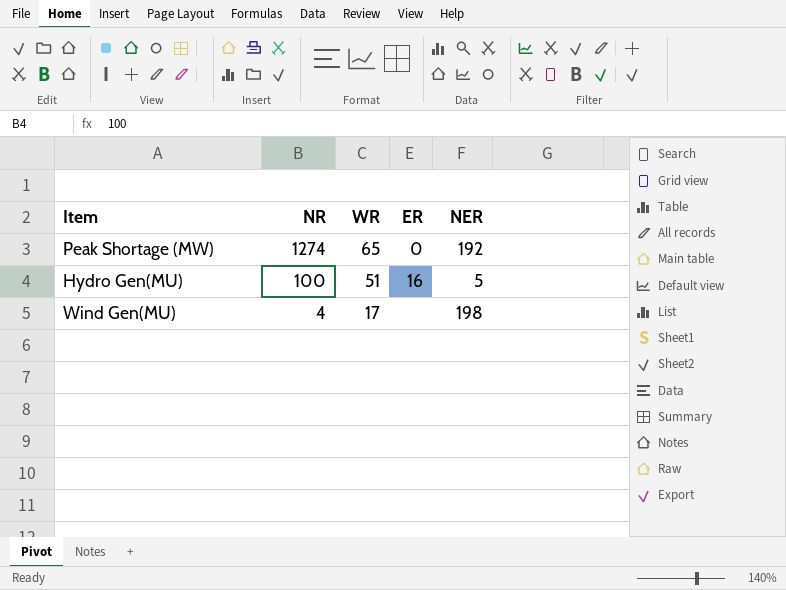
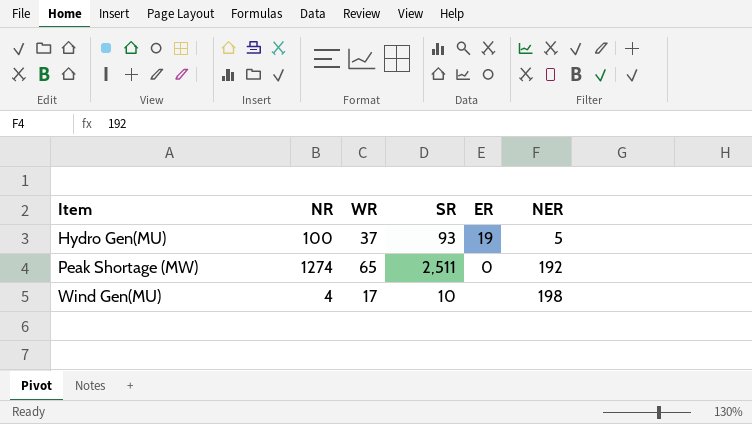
row order: NR descending -> Item ascending
column SR | position: none -> 4
Hydro Gen(MU) | WR: 51 -> 37
Hydro Gen(MU) | ER: 16 -> 19

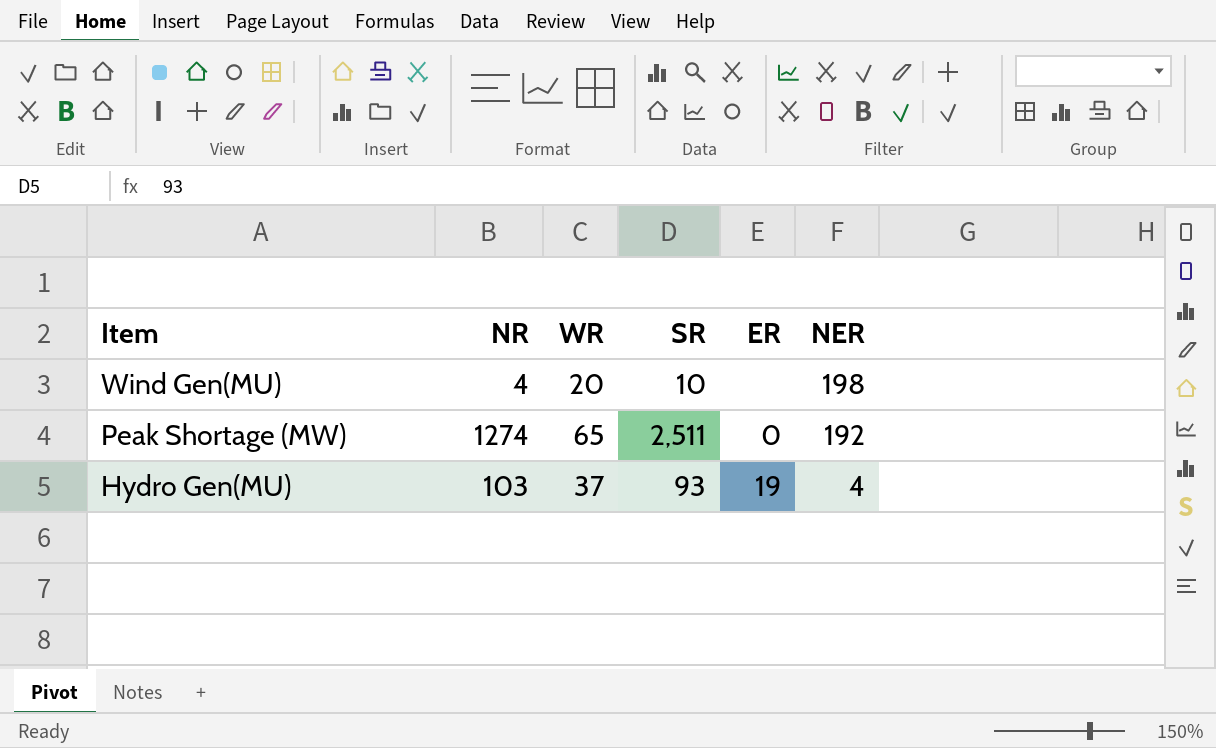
row order: Item ascending -> Item descending
Wind Gen(MU) | WR: 17 -> 20
Hydro Gen(MU) | NR: 100 -> 103
Hydro Gen(MU) | NER: 5 -> 4

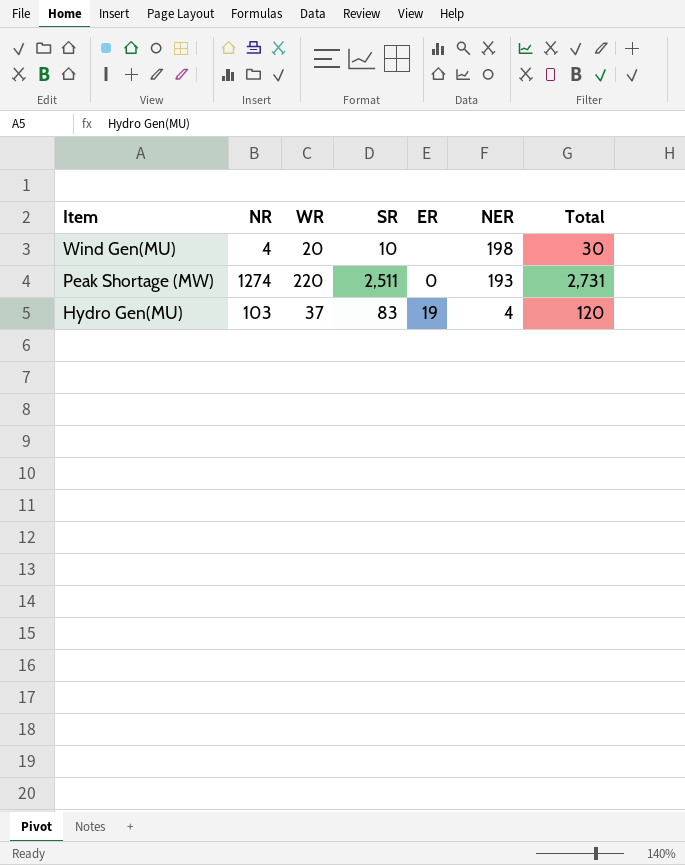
column Total | formula: none -> [WR] + [SR]
Peak Shortage (MW) | WR: 65 -> 220
Peak Shortage (MW) | NER: 192 -> 193
Hydro Gen(MU) | SR: 93 -> 83

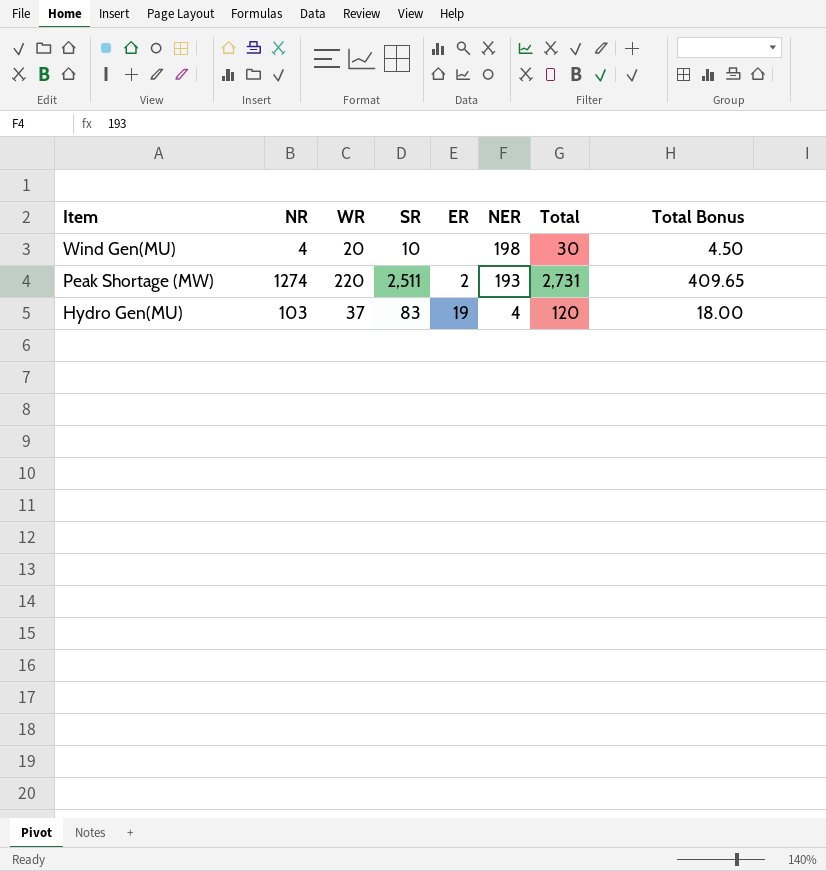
column Total Bonus | formula: none -> [Total] * 0.15
Peak Shortage (MW) | ER: 0 -> 2

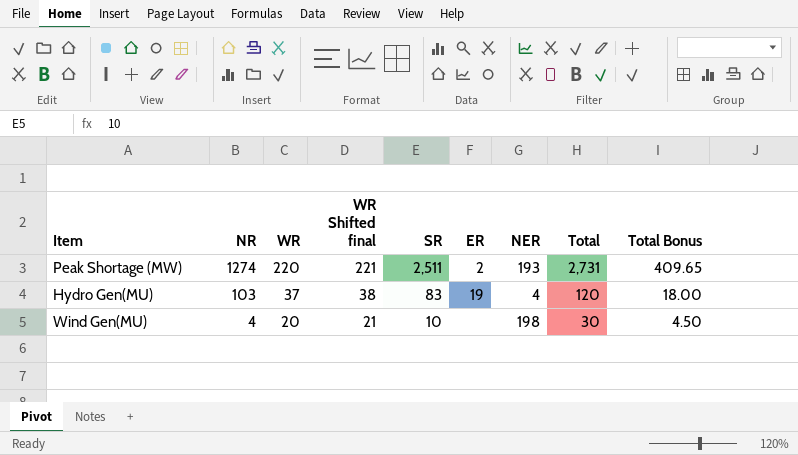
row order: Item descending -> NR descending
column WR Shifted final | formula: none -> [WR] + 1

